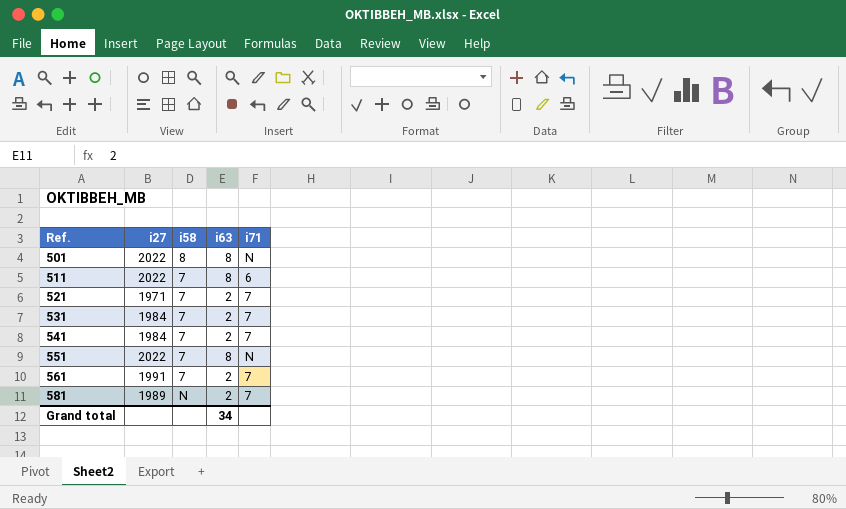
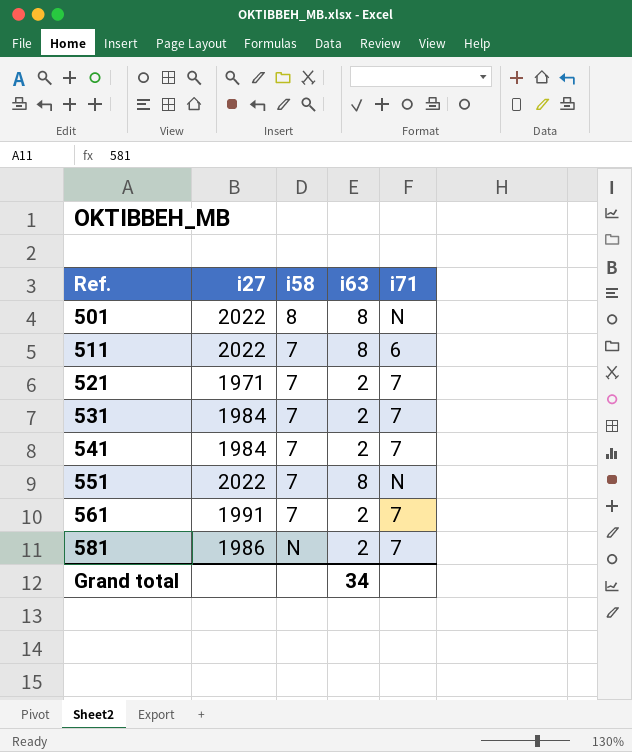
581 | i27: 1989 -> 1986

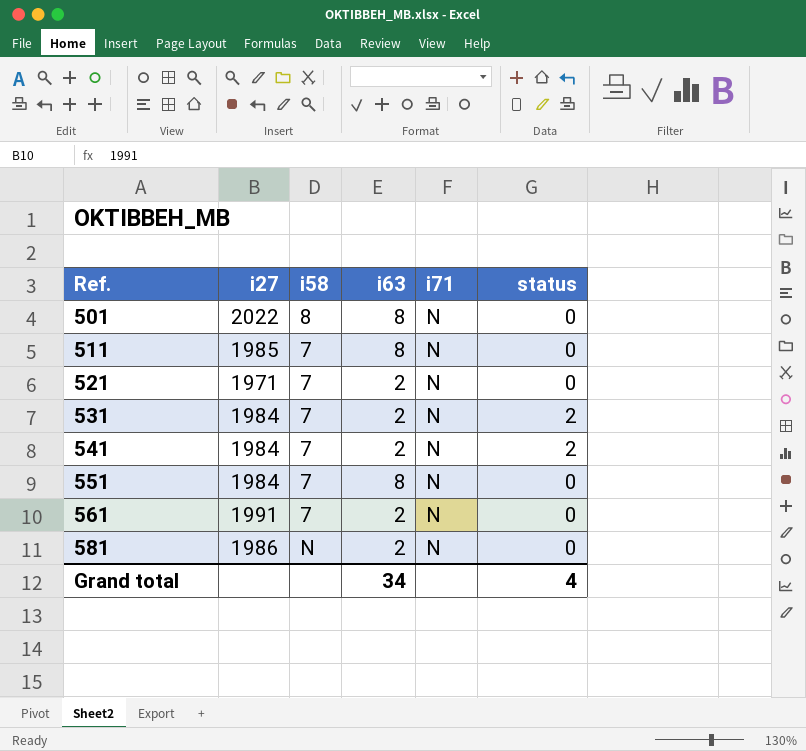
column status | position: none -> 6
511 | i27: 2022 -> 1985
511 | i71: 6 -> N
521 | i71: 7 -> N
531 | i71: 7 -> N
541 | i71: 7 -> N
551 | i27: 2022 -> 1984
561 | i71: 7 -> N
581 | i71: 7 -> N

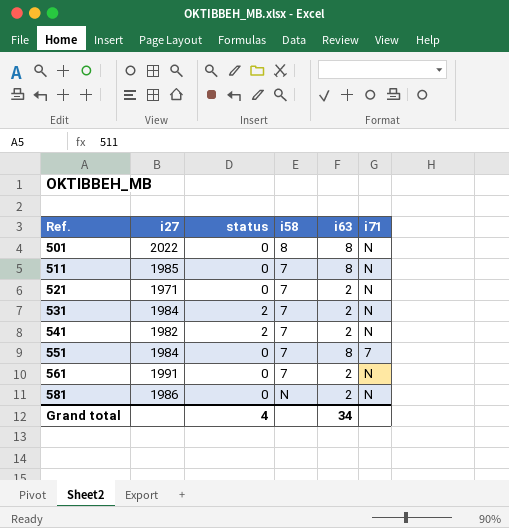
column status | position: 6 -> 3
541 | i27: 1984 -> 1982
551 | i71: N -> 7

